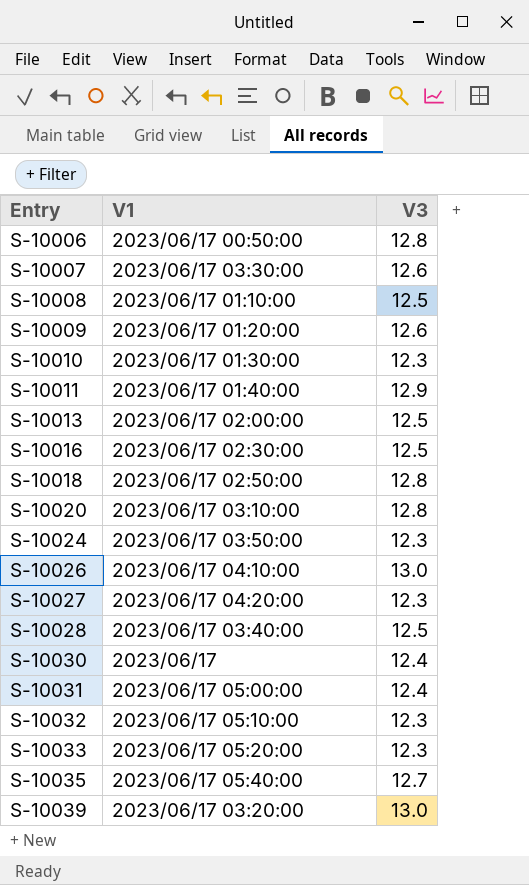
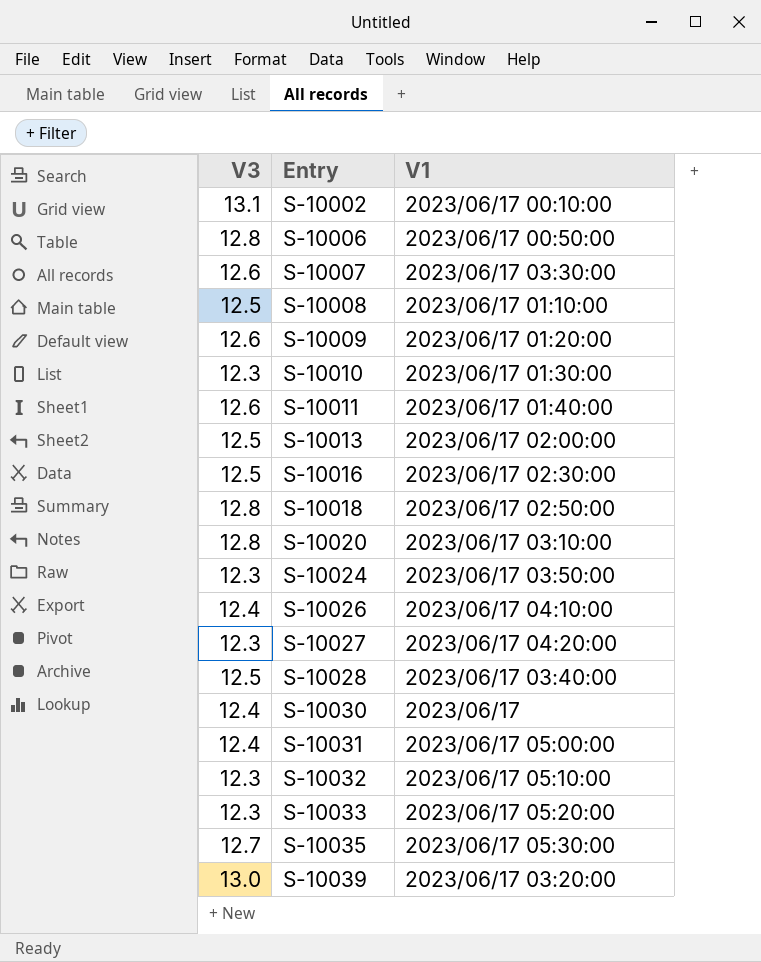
column V3 | position: 3 -> 1
row S-10002: none -> 13.1 | 2023/06/17 00:10:00
S-10011 | V3: 12.9 -> 12.6
S-10026 | V3: 13.0 -> 12.4
S-10035 | V1: 2023/06/17 05:40:00 -> 2023/06/17 05:30:00

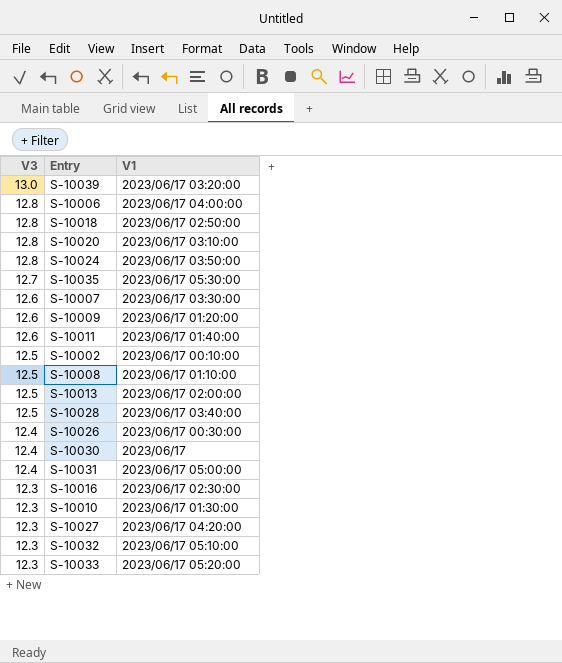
row order: Entry ascending -> V3 descending
S-10006 | V1: 2023/06/17 00:50:00 -> 2023/06/17 04:00:00
S-10024 | V3: 12.3 -> 12.8
S-10002 | V3: 13.1 -> 12.5
S-10026 | V1: 2023/06/17 04:10:00 -> 2023/06/17 00:30:00
S-10016 | V3: 12.5 -> 12.3

